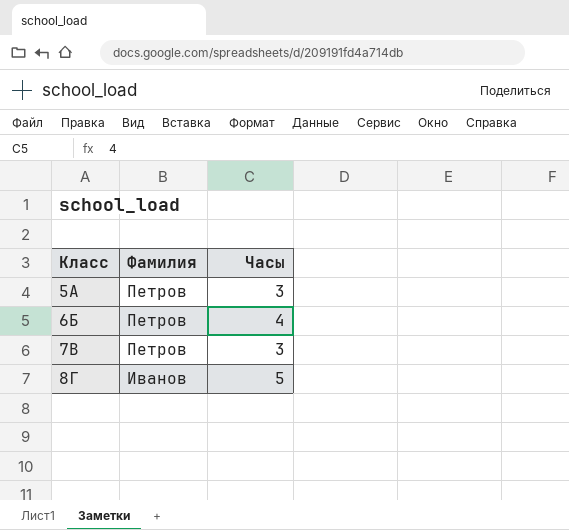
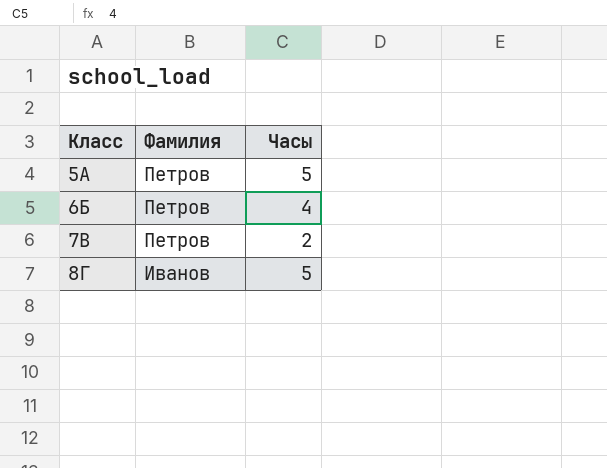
5А | Часы: 3 -> 5
7В | Часы: 3 -> 2

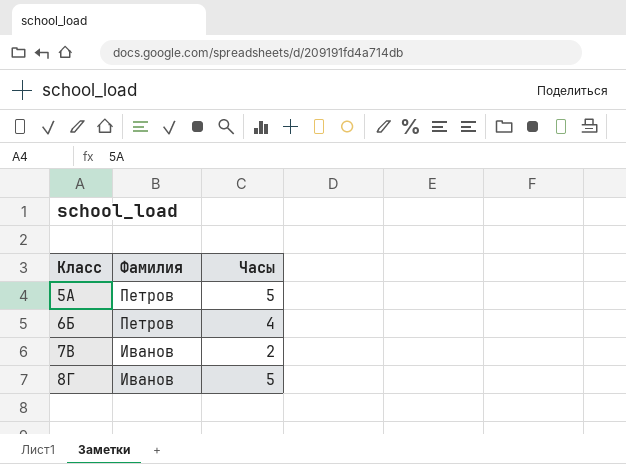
7В | Фамилия: Петров -> Иванов

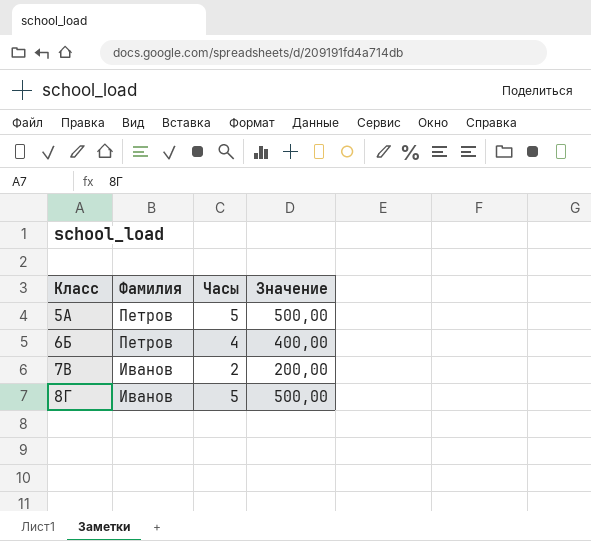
column Значение | formula: none -> [Часы] * 100

